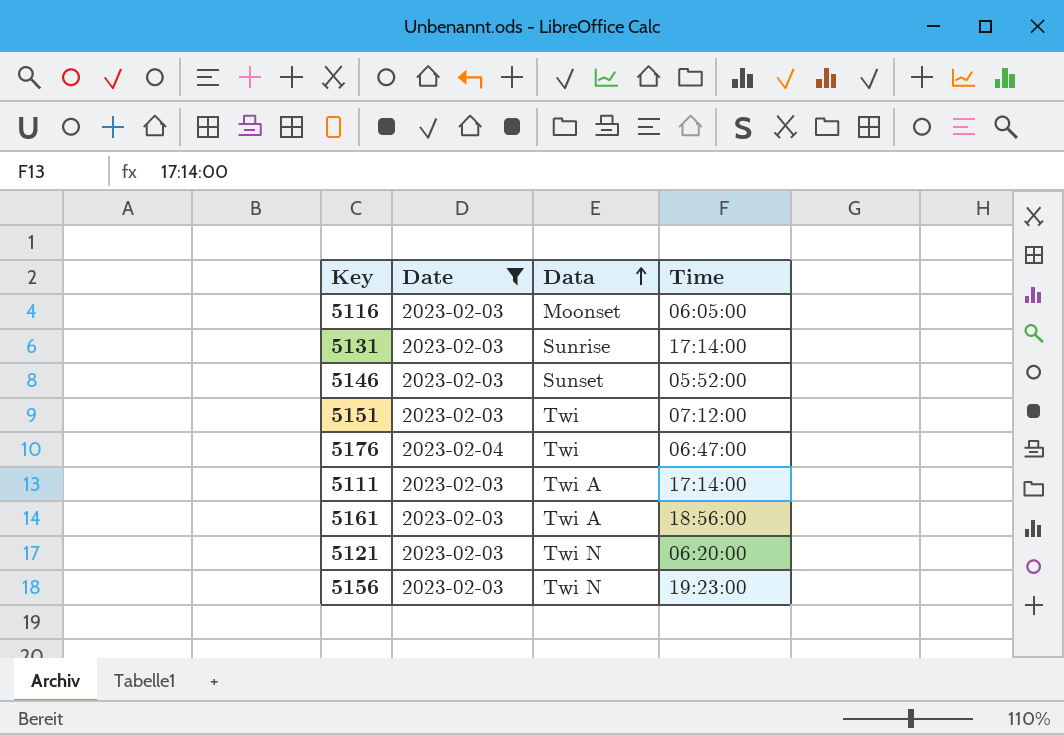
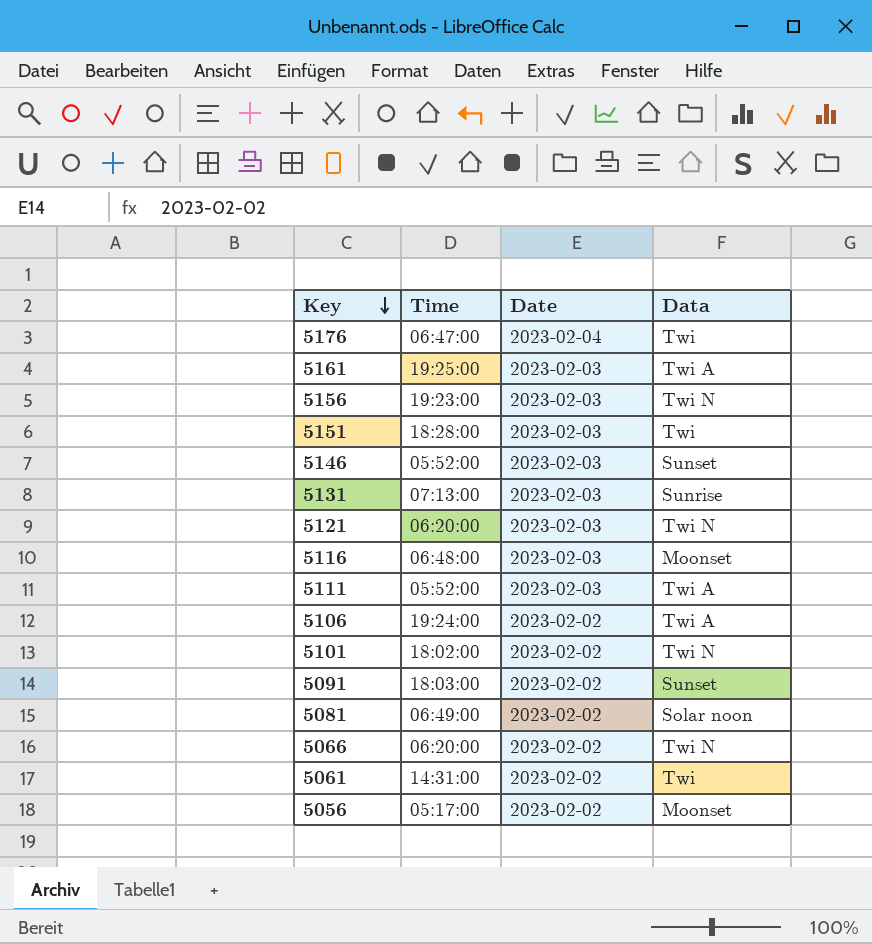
filter: Date != 2023-02-02 -> none
row order: Data ascending -> Key descending
column Time | position: 4 -> 2
5161 | Time: 18:56:00 -> 19:25:00
5151 | Time: 07:12:00 -> 18:28:00
5131 | Time: 17:14:00 -> 07:13:00
5116 | Time: 06:05:00 -> 06:48:00
5111 | Time: 17:14:00 -> 05:52:00

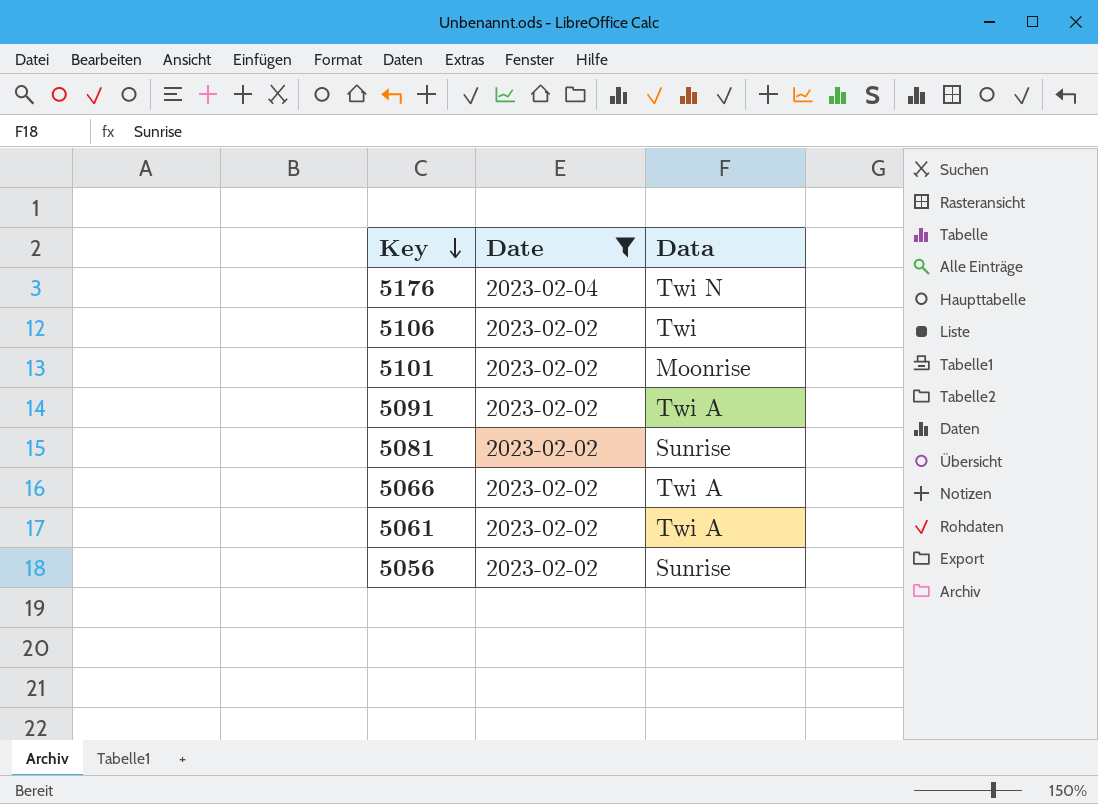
filter: none -> Date != 2023-02-03
column Time | position: 2 -> none
5176 | Data: Twi -> Twi N
5106 | Data: Twi A -> Twi
5101 | Data: Twi N -> Moonrise
5091 | Data: Sunset -> Twi A
5081 | Data: Solar noon -> Sunrise
5066 | Data: Twi N -> Twi A
5061 | Data: Twi -> Twi A
5056 | Data: Moonset -> Sunrise

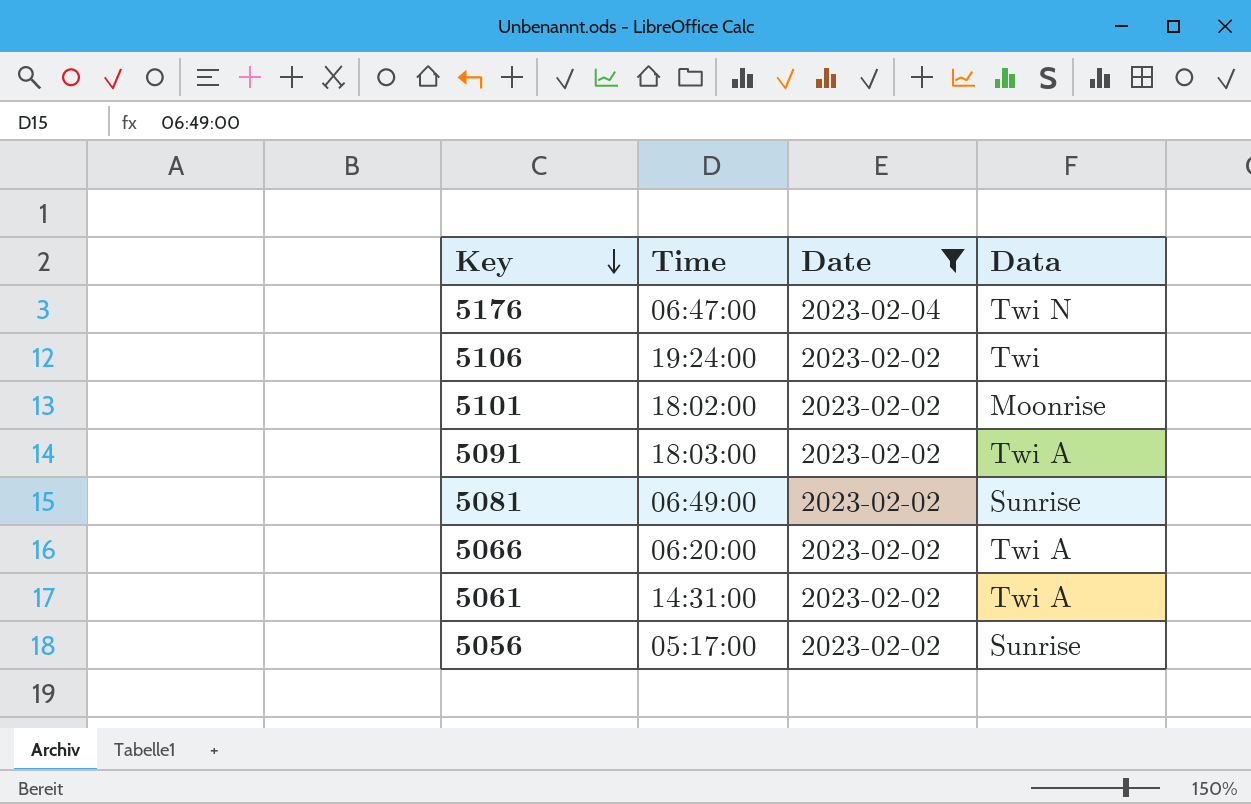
column Time | position: none -> 2

